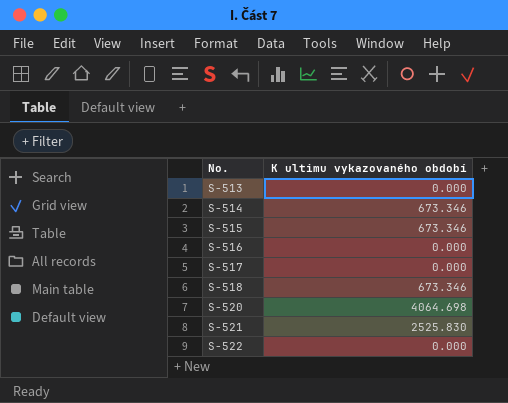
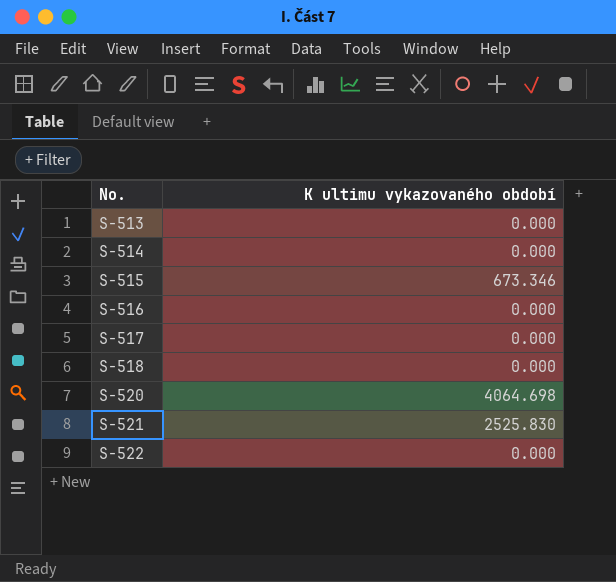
S-514 | K ultimu vykazovaného období: 673.346 -> 0.000
S-518 | K ultimu vykazovaného období: 673.346 -> 0.000

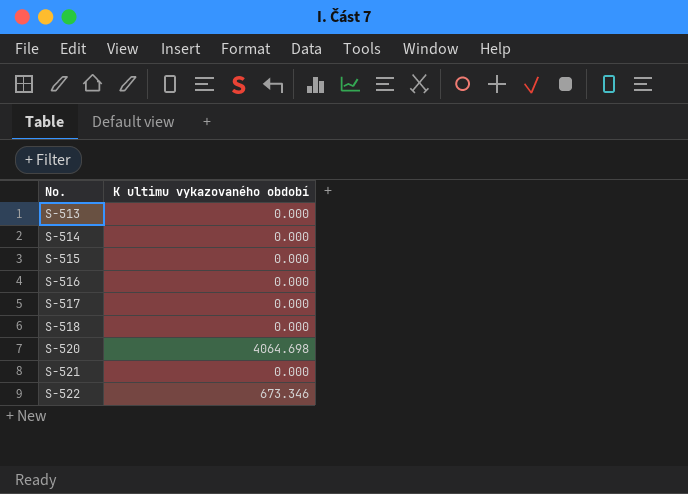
S-515 | K ultimu vykazovaného období: 673.346 -> 0.000
S-521 | K ultimu vykazovaného období: 2525.830 -> 0.000
S-522 | K ultimu vykazovaného období: 0.000 -> 673.346

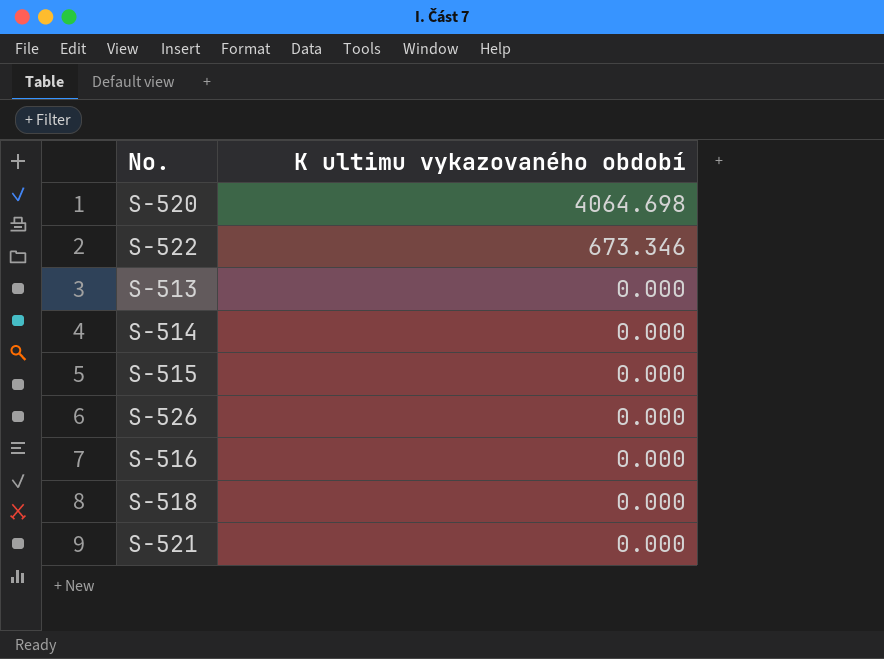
row order: No. ascending -> K ultimu vykazovaného období descending
row S-517: 0.000 -> none
row S-526: none -> 0.000

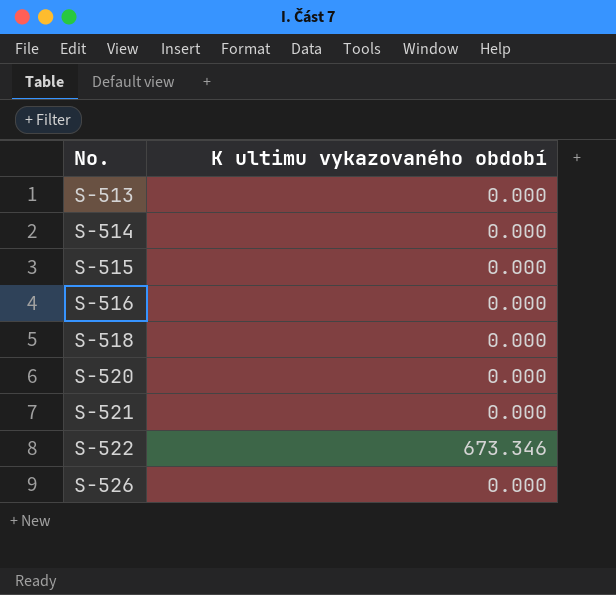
row order: K ultimu vykazovaného období descending -> No. ascending
S-520 | K ultimu vykazovaného období: 4064.698 -> 0.000

